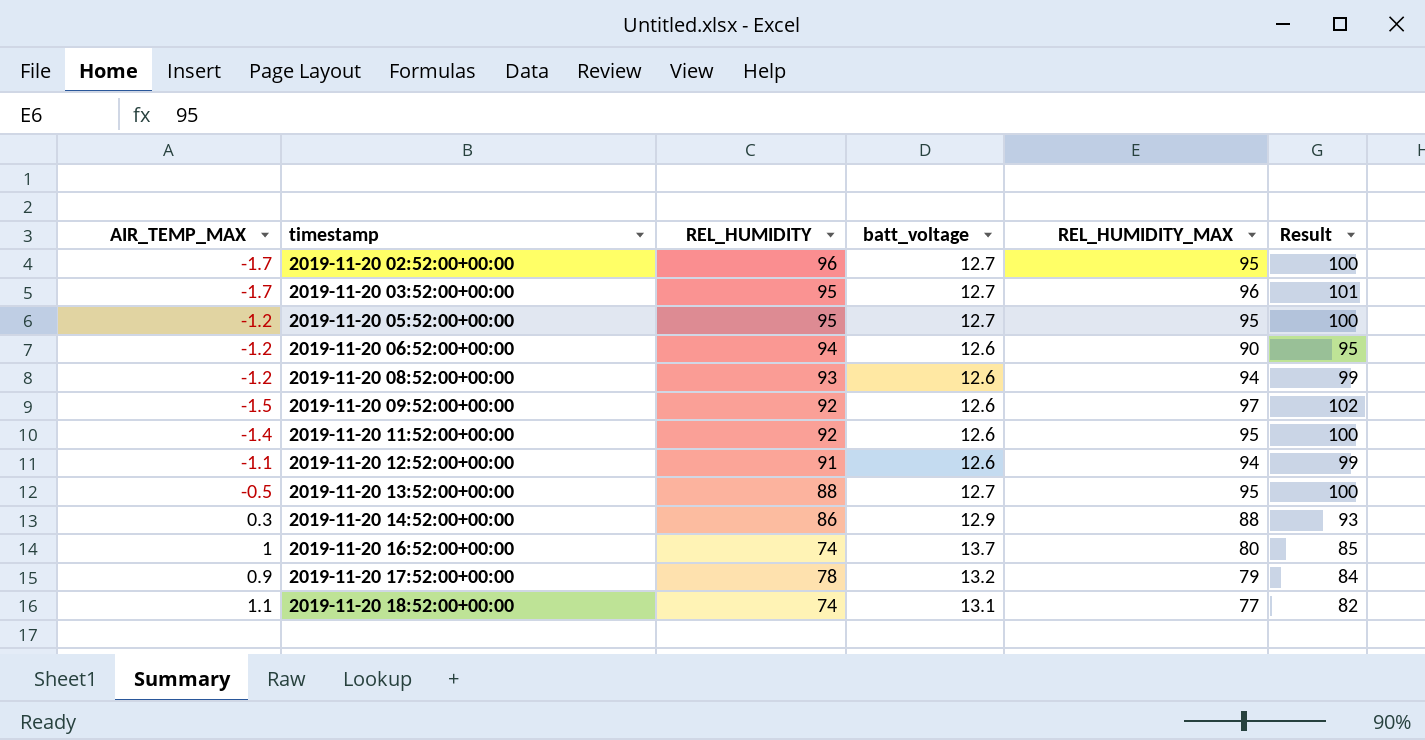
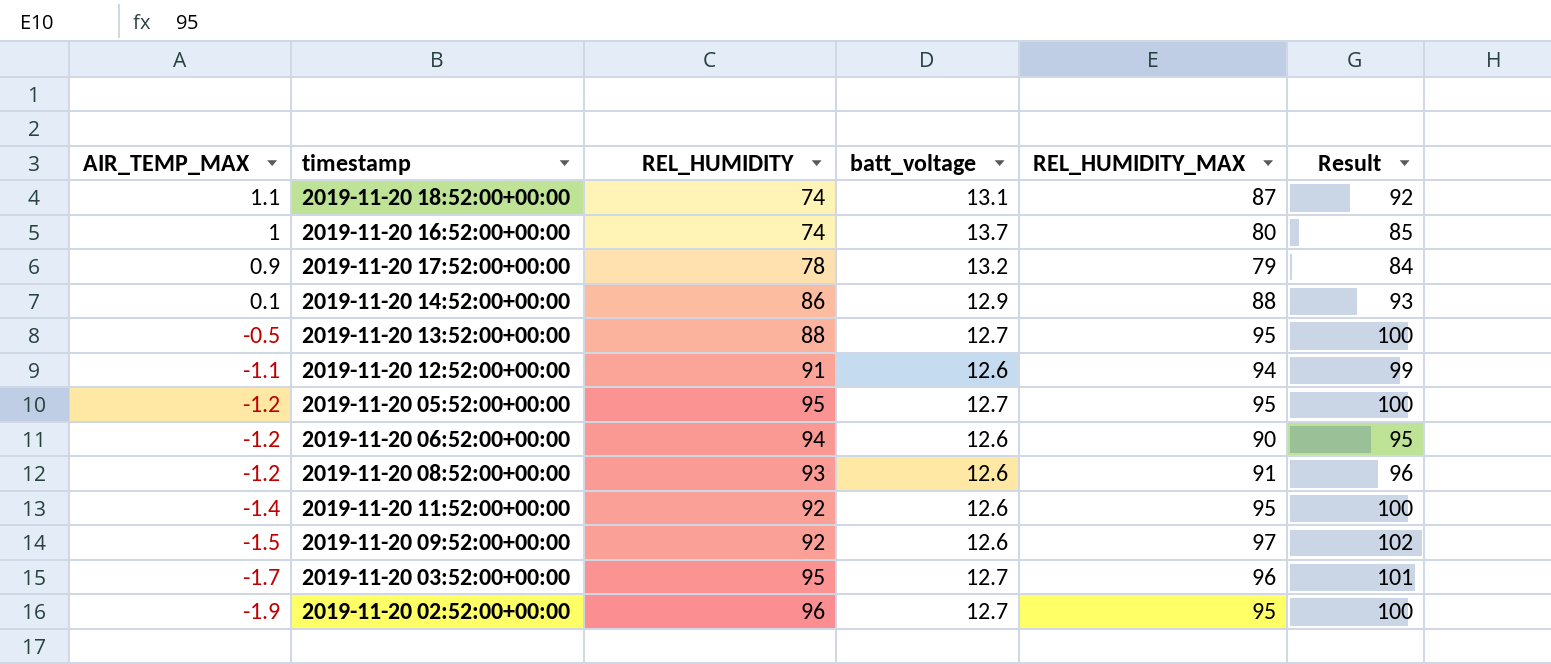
row order: timestamp ascending -> AIR_TEMP_MAX descending
2019-11-20 18:52:00+00:00 | REL_HUMIDITY_MAX: 77 -> 87
2019-11-20 18:52:00+00:00 | Result: 82 -> 92
2019-11-20 14:52:00+00:00 | AIR_TEMP_MAX: 0.3 -> 0.1
2019-11-20 08:52:00+00:00 | REL_HUMIDITY_MAX: 94 -> 91
2019-11-20 08:52:00+00:00 | Result: 99 -> 96
2019-11-20 02:52:00+00:00 | AIR_TEMP_MAX: -1.7 -> -1.9

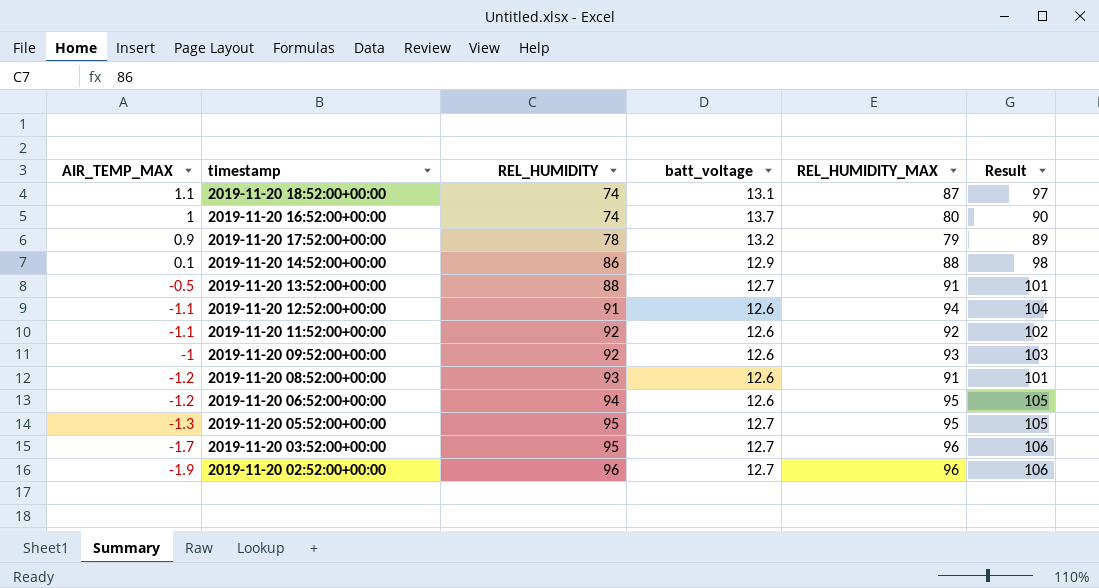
row order: AIR_TEMP_MAX descending -> REL_HUMIDITY ascending
column Result | formula: [REL_HUMIDITY_MAX] + 5 -> [REL_HUMIDITY_MAX] + 10
2019-11-20 13:52:00+00:00 | REL_HUMIDITY_MAX: 95 -> 91
2019-11-20 11:52:00+00:00 | AIR_TEMP_MAX: -1.4 -> -1.1
2019-11-20 11:52:00+00:00 | REL_HUMIDITY_MAX: 95 -> 92
2019-11-20 09:52:00+00:00 | AIR_TEMP_MAX: -1.5 -> -1
2019-11-20 09:52:00+00:00 | REL_HUMIDITY_MAX: 97 -> 93
2019-11-20 06:52:00+00:00 | REL_HUMIDITY_MAX: 90 -> 95
2019-11-20 05:52:00+00:00 | AIR_TEMP_MAX: -1.2 -> -1.3
2019-11-20 02:52:00+00:00 | REL_HUMIDITY_MAX: 95 -> 96

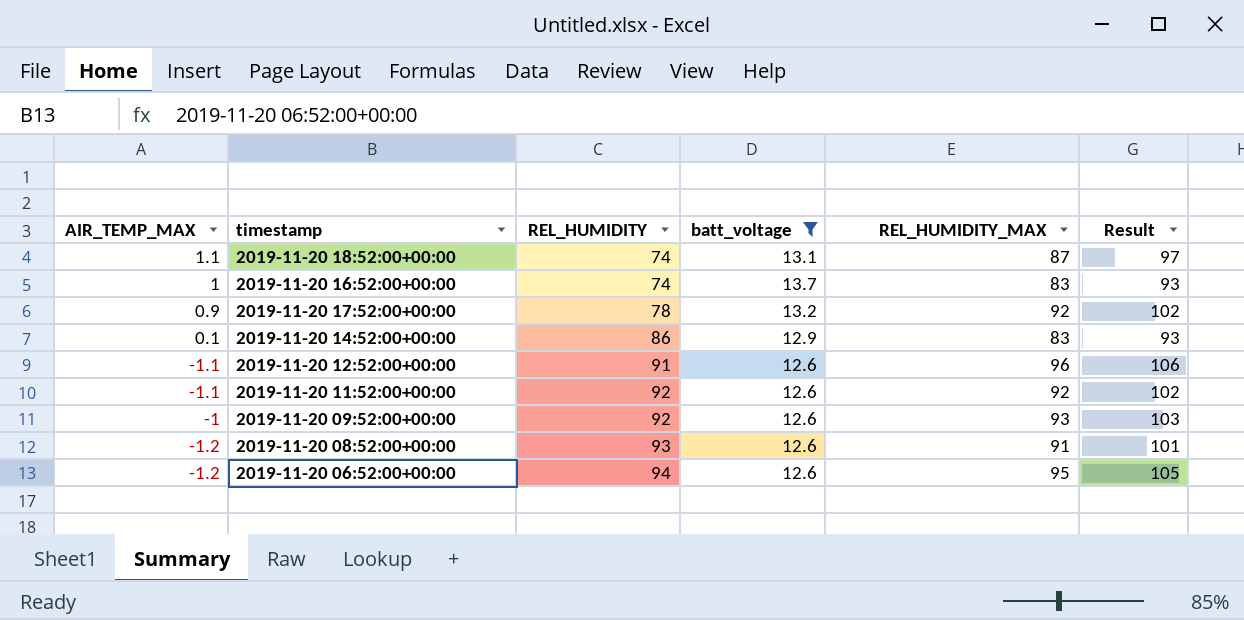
filter: none -> batt_voltage != 12.7
2019-11-20 16:52:00+00:00 | REL_HUMIDITY_MAX: 80 -> 83
2019-11-20 16:52:00+00:00 | Result: 90 -> 93
2019-11-20 17:52:00+00:00 | REL_HUMIDITY_MAX: 79 -> 92
2019-11-20 17:52:00+00:00 | Result: 89 -> 102
2019-11-20 14:52:00+00:00 | REL_HUMIDITY_MAX: 88 -> 83
2019-11-20 14:52:00+00:00 | Result: 98 -> 93
2019-11-20 12:52:00+00:00 | REL_HUMIDITY_MAX: 94 -> 96
2019-11-20 12:52:00+00:00 | Result: 104 -> 106

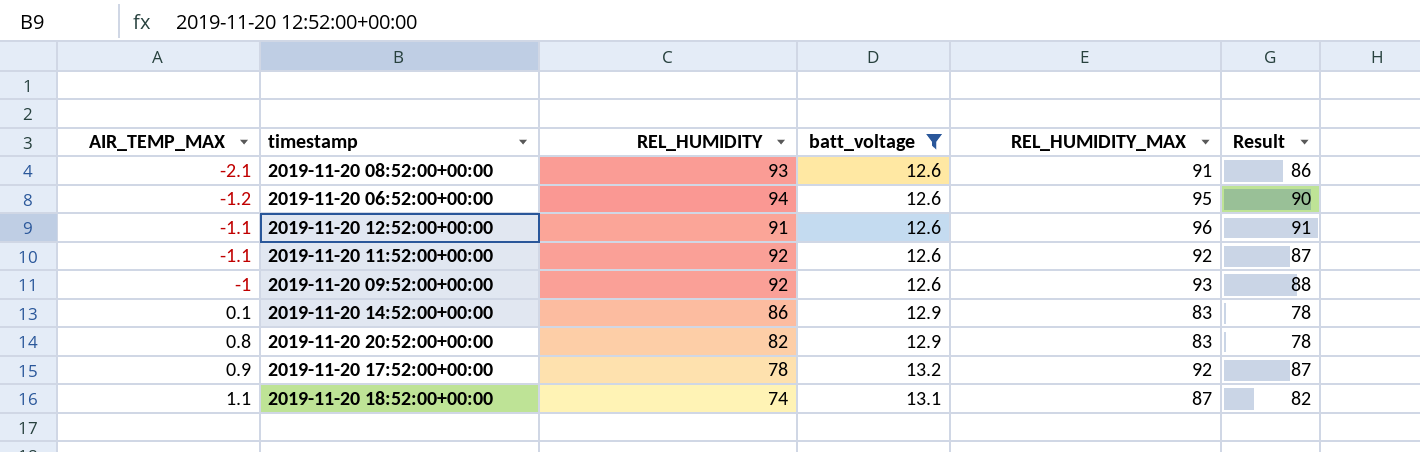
row order: REL_HUMIDITY ascending -> AIR_TEMP_MAX ascending
column Result | formula: [REL_HUMIDITY_MAX] + 10 -> [REL_HUMIDITY_MAX] - 5
row 2019-11-20 16:52:00+00:00: 1 | 74 | 13.7 | 83 | 93 -> none
2019-11-20 08:52:00+00:00 | AIR_TEMP_MAX: -1.2 -> -2.1
row 2019-11-20 20:52:00+00:00: none -> 0.8 | 82 | 12.9 | 83 | 78

